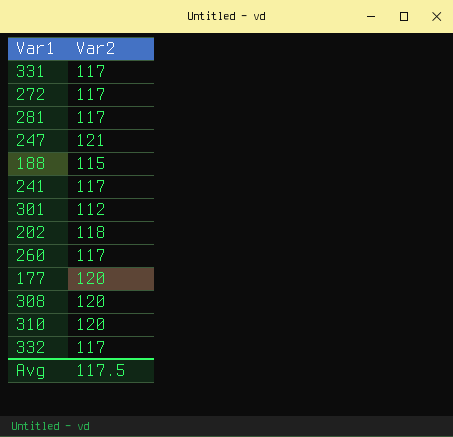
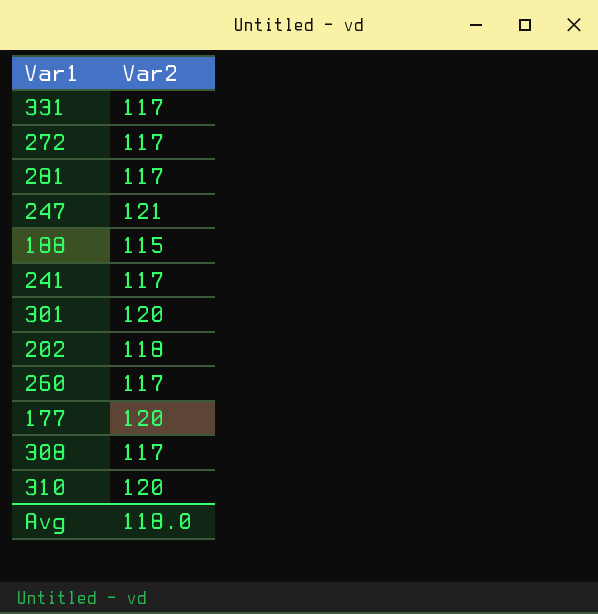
row 332: 117 -> none
301 | Var2: 112 -> 120
308 | Var2: 120 -> 117
Avg | Var2: 117.5 -> 118.0

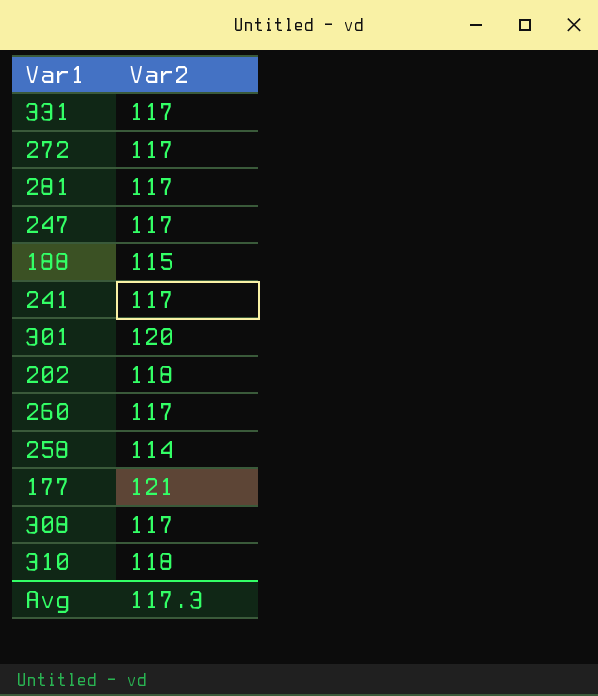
247 | Var2: 121 -> 117
row 258: none -> 114
177 | Var2: 120 -> 121
310 | Var2: 120 -> 118
Avg | Var2: 118.0 -> 117.3

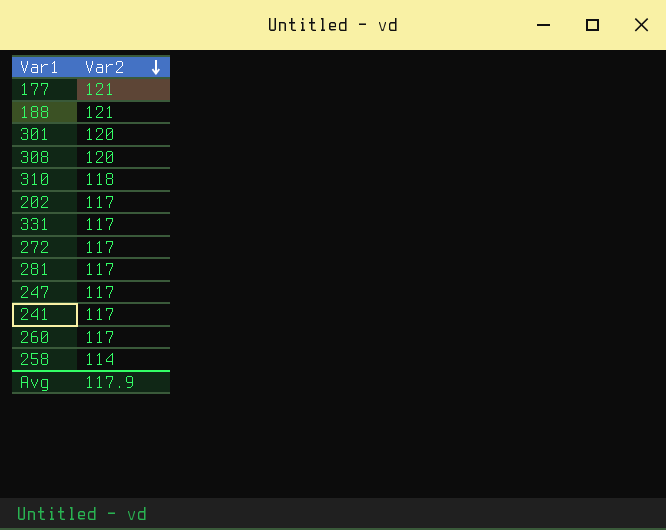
row order: none -> Var2 descending
188 | Var2: 115 -> 121
308 | Var2: 117 -> 120
202 | Var2: 118 -> 117
Avg | Var2: 117.3 -> 117.9

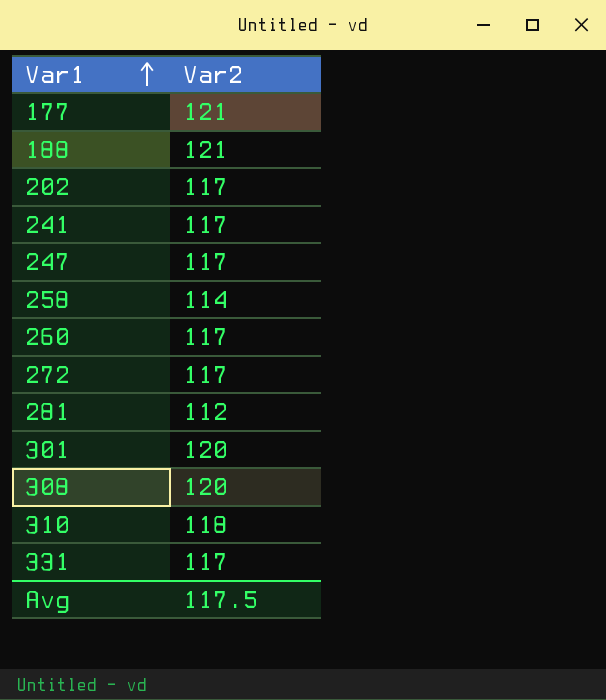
row order: Var2 descending -> Var1 ascending
281 | Var2: 117 -> 112
Avg | Var2: 117.9 -> 117.5

